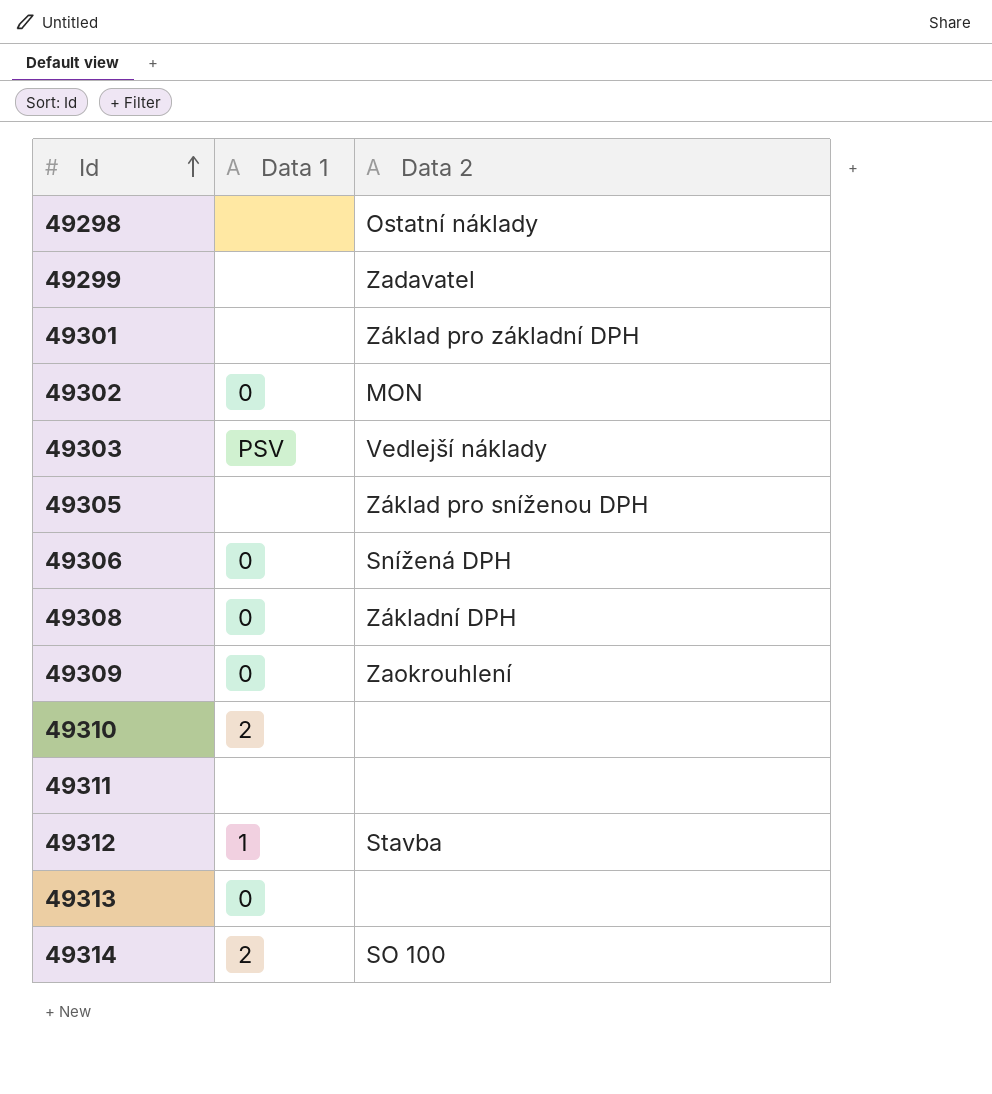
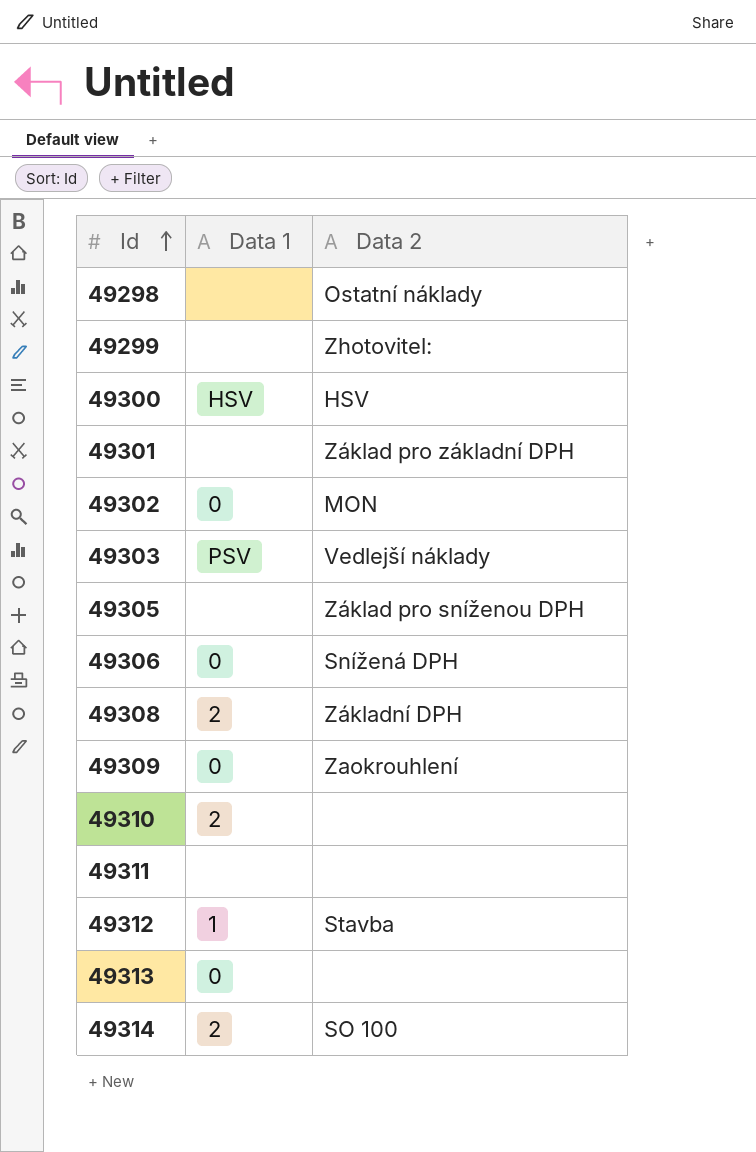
49299 | Data 2: Zadavatel -> Zhotovitel:
row 49300: none -> HSV | HSV
49308 | Data 1: 0 -> 2

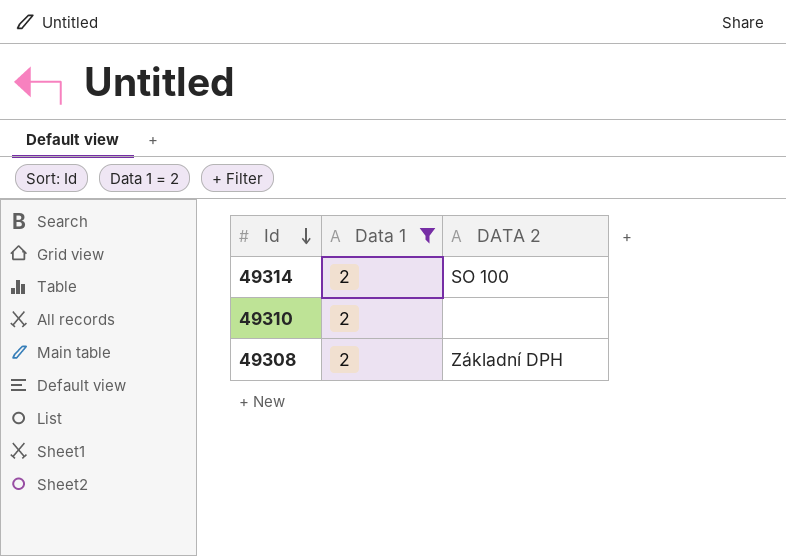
filter: none -> Data 1 = 2
row order: Id ascending -> Id descending
column name: Data 2 -> DATA 2

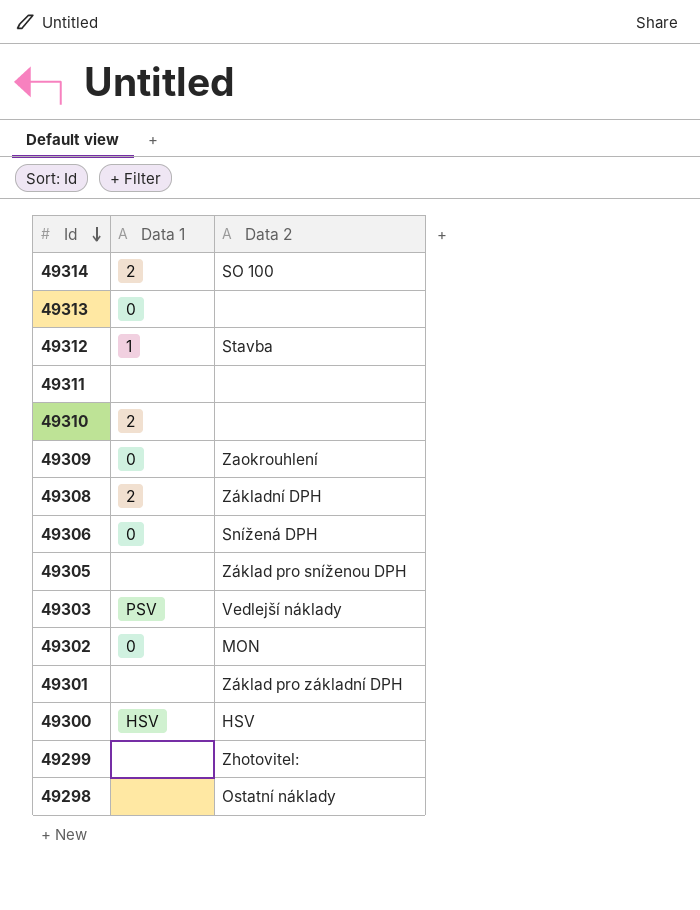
filter: Data 1 = 2 -> none
column name: DATA 2 -> Data 2

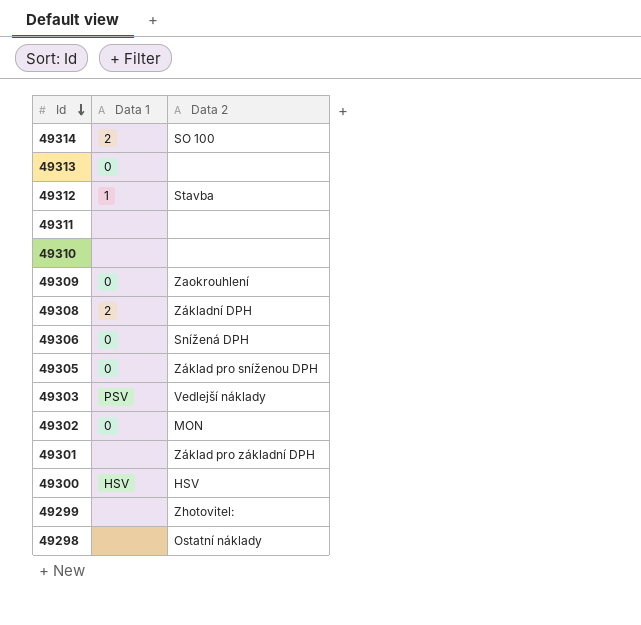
49310 | Data 1: 2 -> none
49305 | Data 1: none -> 0

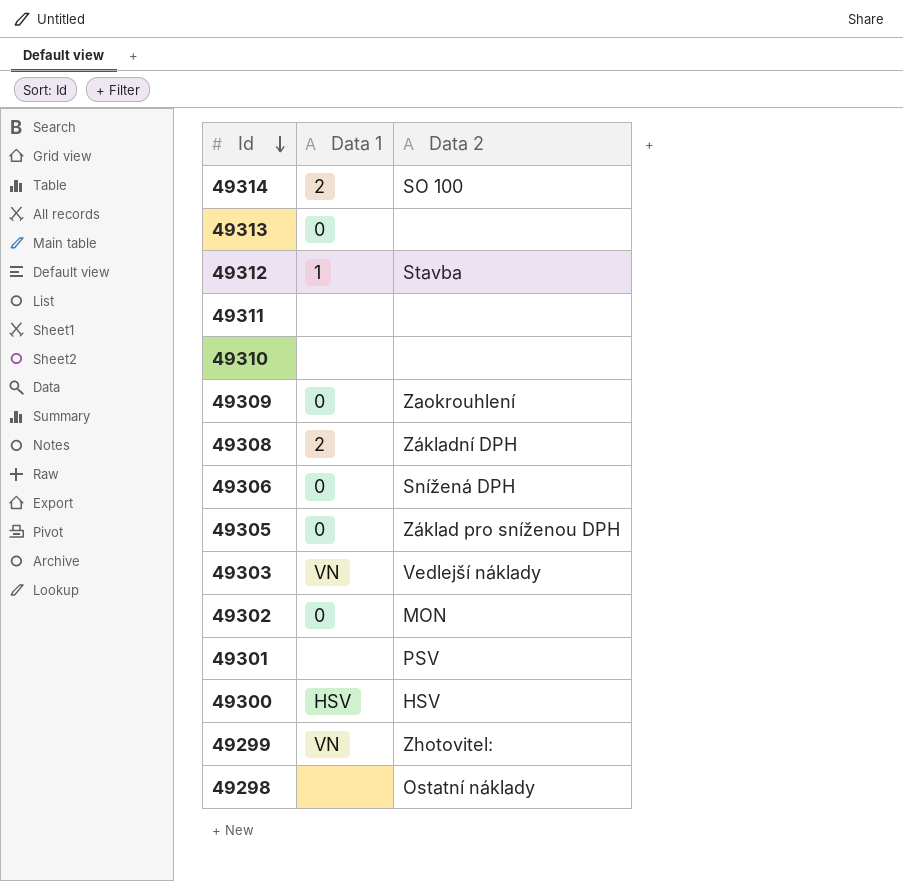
49303 | Data 1: PSV -> VN
49301 | Data 2: Základ pro základní DPH -> PSV
49299 | Data 1: none -> VN

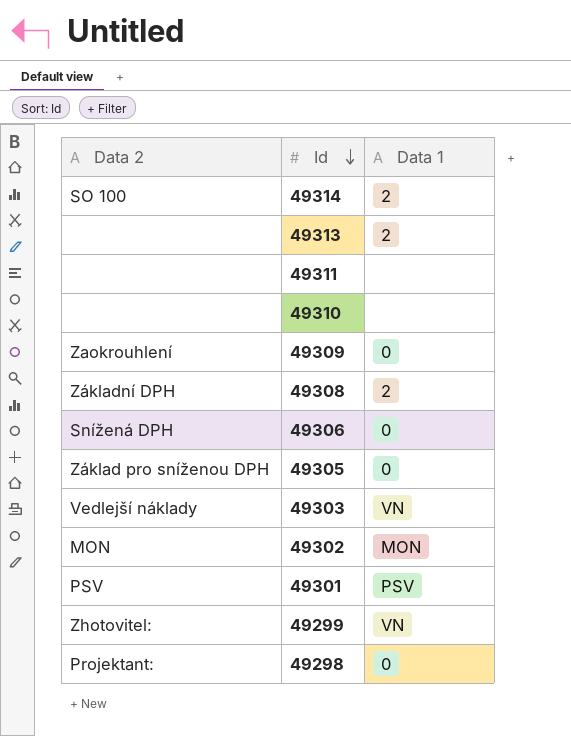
column Data 2 | position: 3 -> 1
row 49312: 1 | Stavba -> none
row 49300: HSV | HSV -> none
49313 | Data 1: 0 -> 2
49302 | Data 1: 0 -> MON
49301 | Data 1: none -> PSV
49298 | Data 2: Ostatní náklady -> Projektant:
49298 | Data 1: none -> 0

